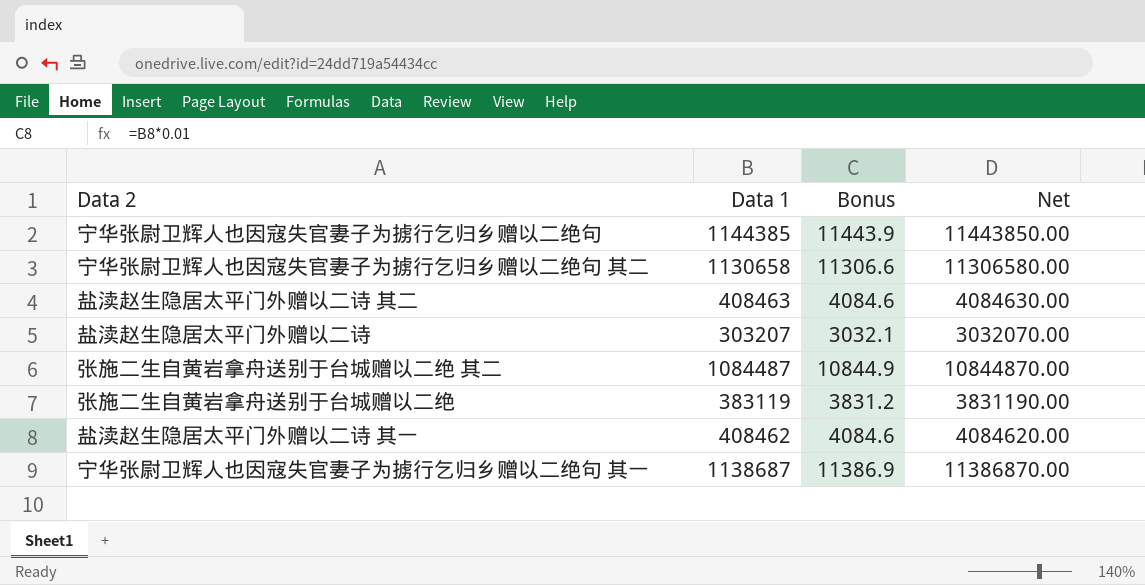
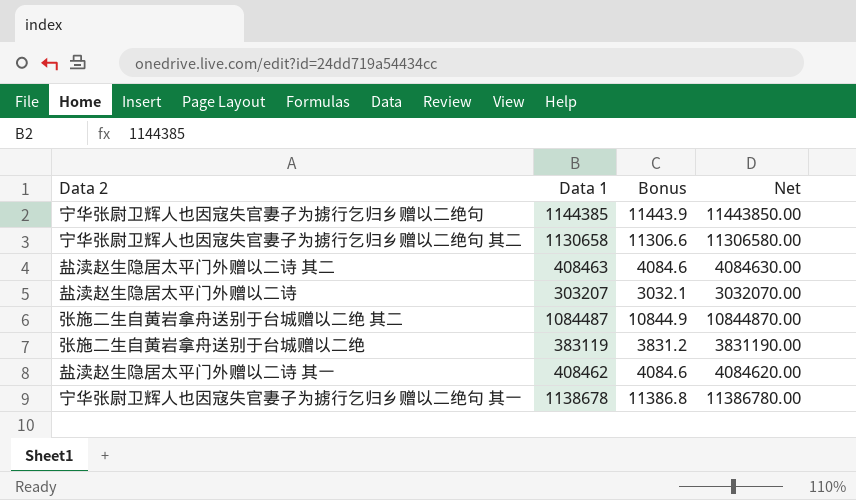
宁华张尉卫辉人也因寇失官妻子为掳行乞归乡赠以二绝句 其一 | Data 1: 1138687 -> 1138678
宁华张尉卫辉人也因寇失官妻子为掳行乞归乡赠以二绝句 其一 | Bonus: 11386.9 -> 11386.8
宁华张尉卫辉人也因寇失官妻子为掳行乞归乡赠以二绝句 其一 | Net: 11386870.00 -> 11386780.00

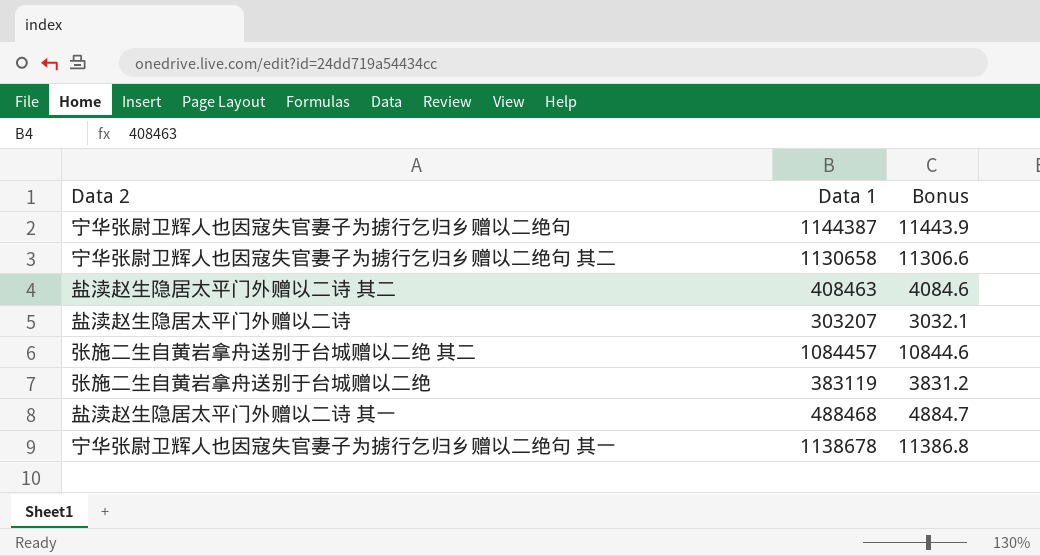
column Net | formula: [Data 1] * 10 -> none
宁华张尉卫辉人也因寇失官妻子为掳行乞归乡赠以二绝句 | Data 1: 1144385 -> 1144387
张施二生自黄岩拿舟送别于台城赠以二绝 其二 | Data 1: 1084487 -> 1084457
张施二生自黄岩拿舟送别于台城赠以二绝 其二 | Bonus: 10844.9 -> 10844.6
盐渎赵生隐居太平门外赠以二诗 其一 | Data 1: 408462 -> 488468
盐渎赵生隐居太平门外赠以二诗 其一 | Bonus: 4084.6 -> 4884.7

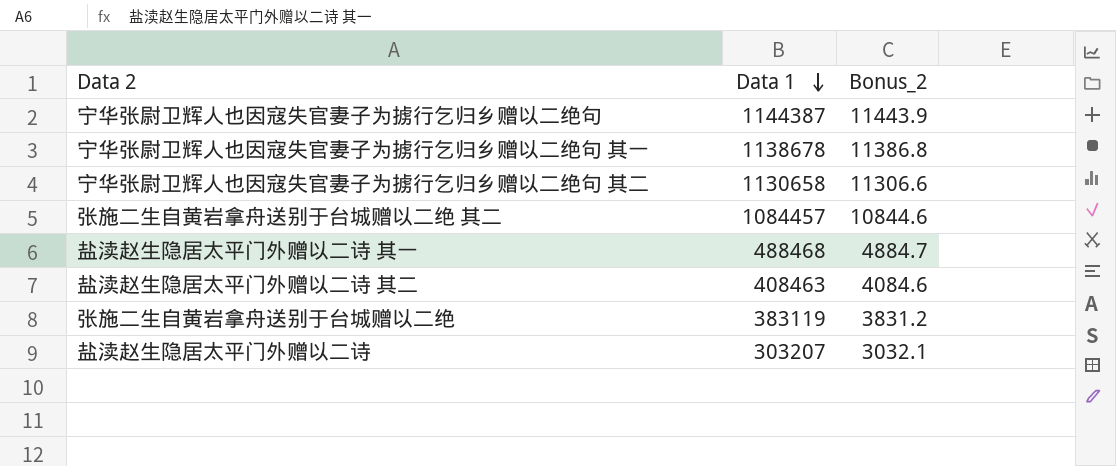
row order: none -> Data 1 descending
column name: Bonus -> Bonus_2

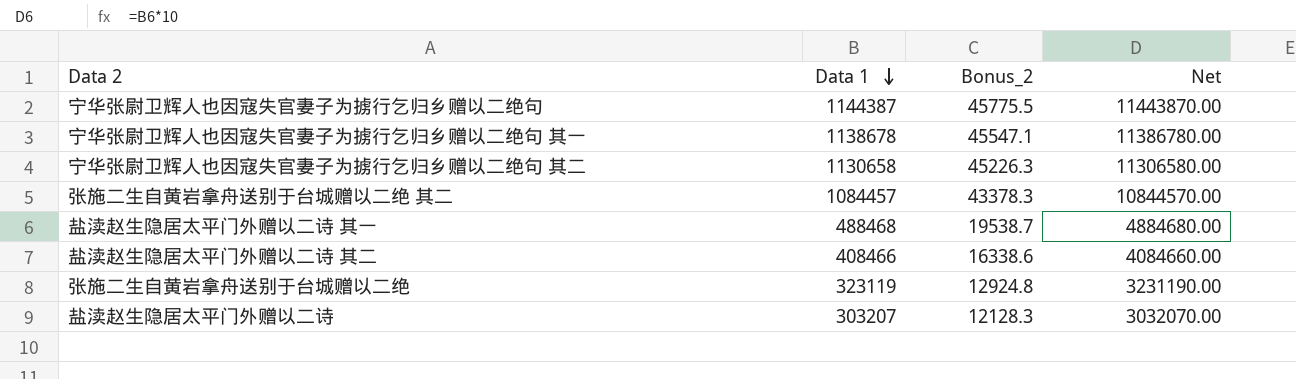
column Bonus_2 | formula: [Data 1] * 0.01 -> [Data 1] * 0.04
column Net | formula: none -> [Data 1] * 10
盐渎赵生隐居太平门外赠以二诗 其二 | Data 1: 408463 -> 408466
张施二生自黄岩拿舟送别于台城赠以二绝 | Data 1: 383119 -> 323119

